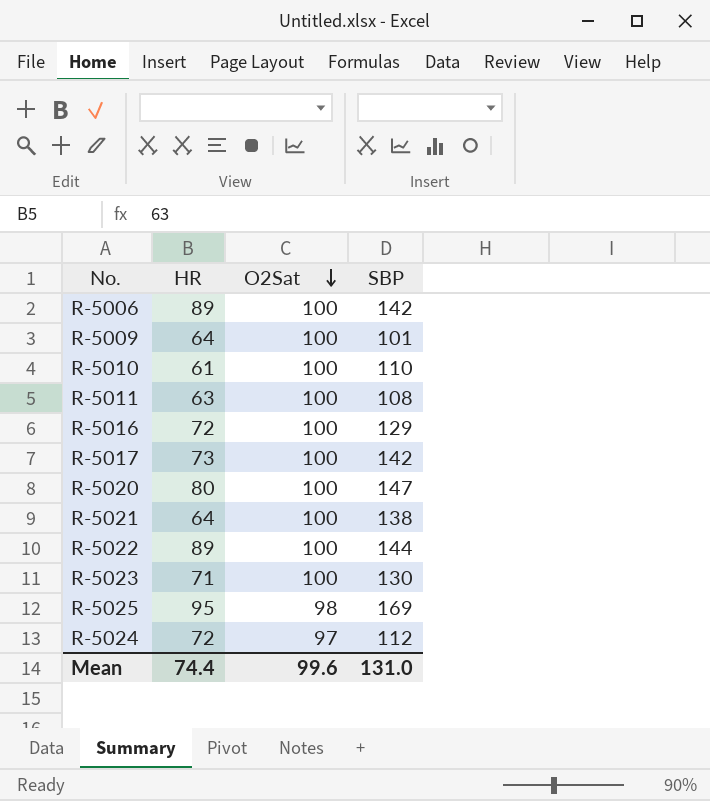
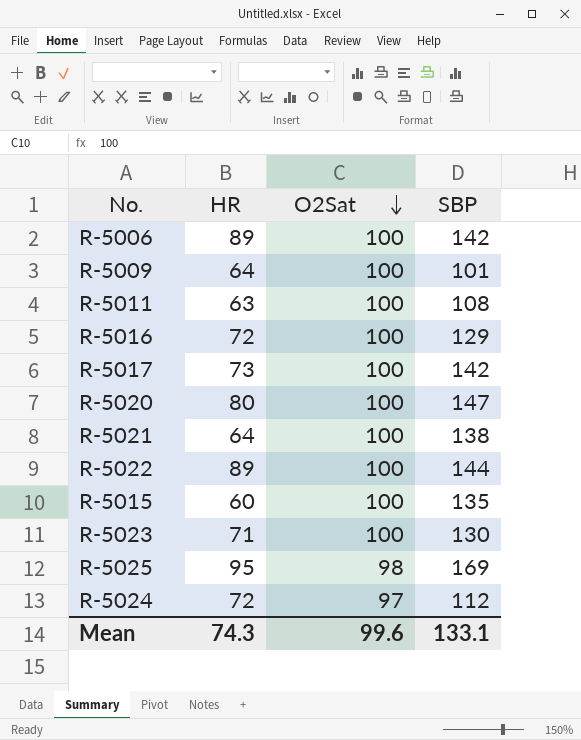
row R-5010: 61 | 100 | 110 -> none
row R-5015: none -> 60 | 100 | 135
Mean | HR: 74.4 -> 74.3
Mean | SBP: 131.0 -> 133.1

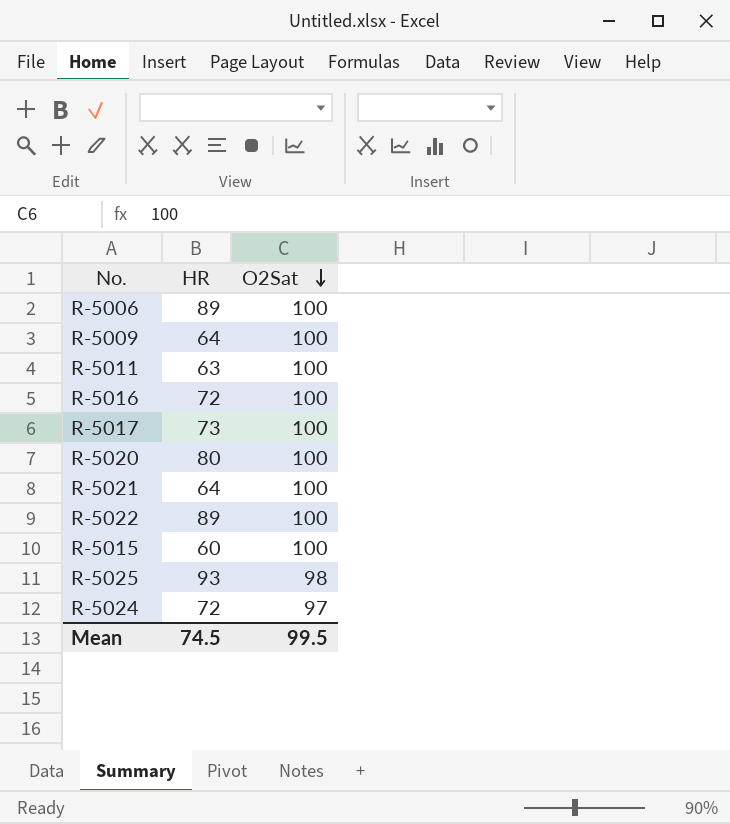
column SBP | position: 4 -> none
row R-5023: 71 | 100 | 130 -> none
R-5025 | HR: 95 -> 93
Mean | HR: 74.3 -> 74.5
Mean | O2Sat: 99.6 -> 99.5

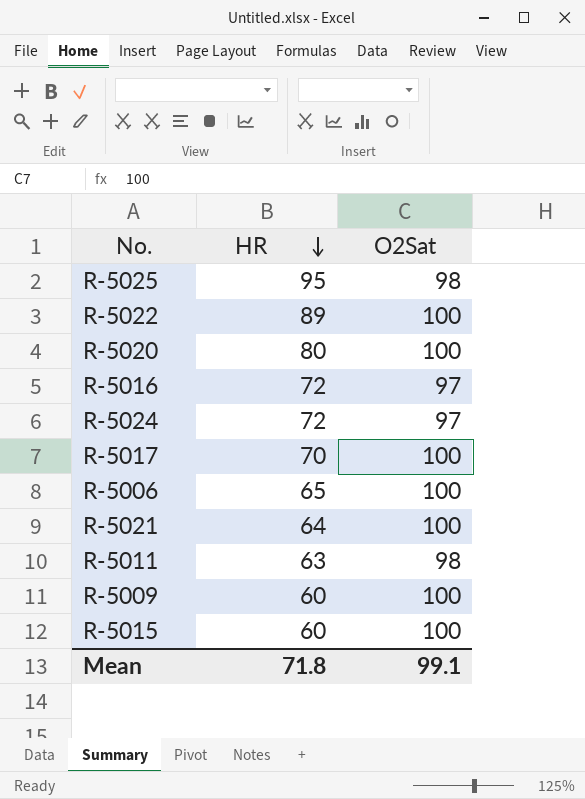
row order: O2Sat descending -> HR descending
R-5025 | HR: 93 -> 95
R-5016 | O2Sat: 100 -> 97
R-5017 | HR: 73 -> 70
R-5006 | HR: 89 -> 65
R-5011 | O2Sat: 100 -> 98
R-5009 | HR: 64 -> 60
Mean | HR: 74.5 -> 71.8
Mean | O2Sat: 99.5 -> 99.1

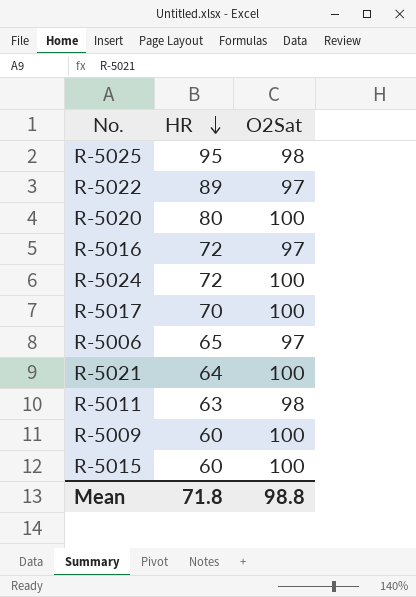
R-5022 | O2Sat: 100 -> 97
R-5024 | O2Sat: 97 -> 100
R-5006 | O2Sat: 100 -> 97
Mean | O2Sat: 99.1 -> 98.8

